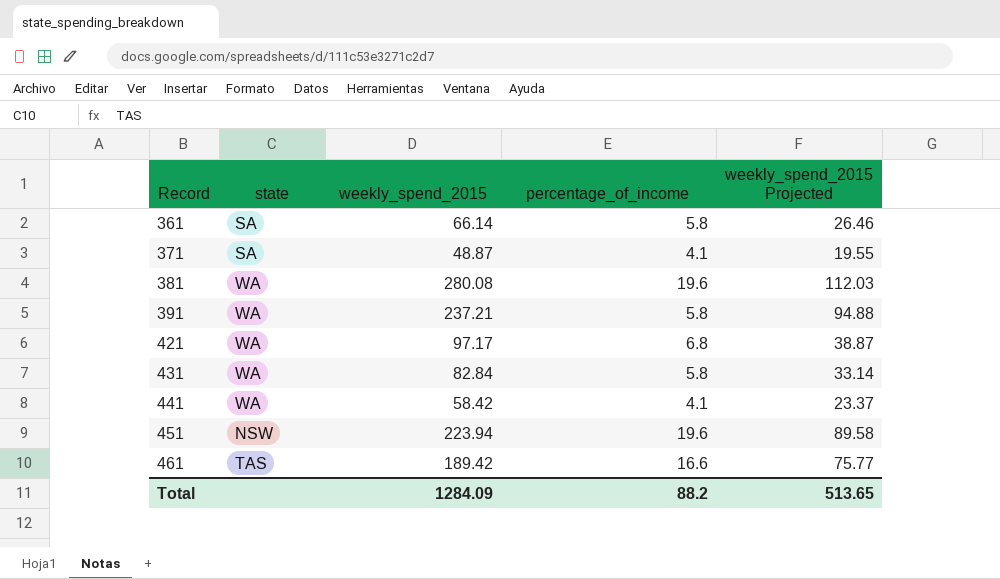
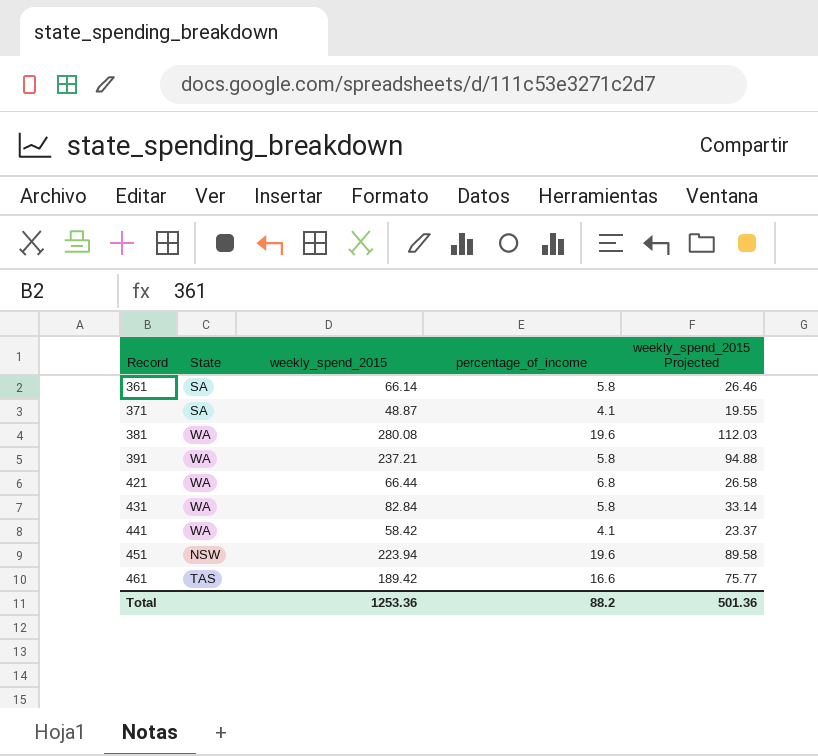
column name: state -> State
421 | weekly_spend_2015: 97.17 -> 66.44
421 | weekly_spend_2015 Projected: 38.87 -> 26.58
Total | weekly_spend_2015: 1284.09 -> 1253.36
Total | weekly_spend_2015 Projected: 513.65 -> 501.36

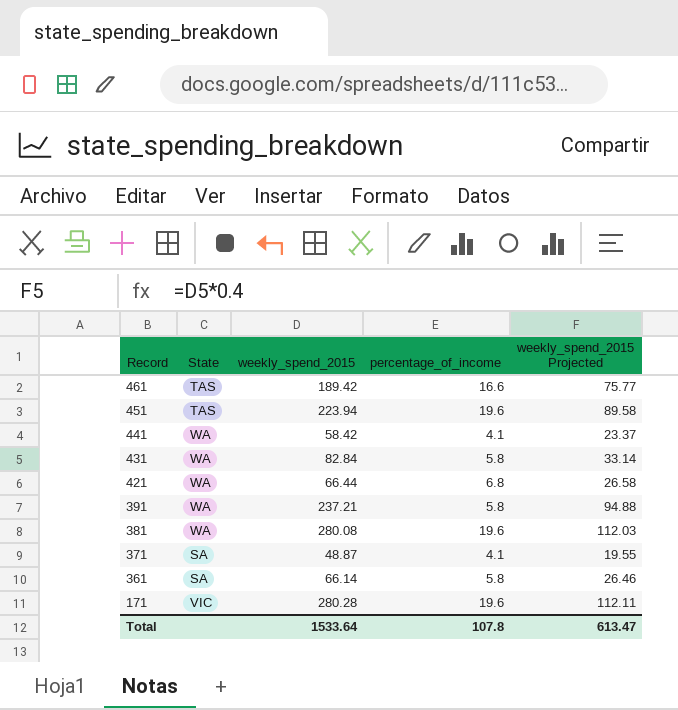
row order: Record ascending -> Record descending
451 | State: NSW -> TAS
row 171: none -> VIC | 280.28 | 19.6 | 112.11
Total | weekly_spend_2015: 1253.36 -> 1533.64
Total | percentage_of_income: 88.2 -> 107.8
Total | weekly_spend_2015 Projected: 501.36 -> 613.47

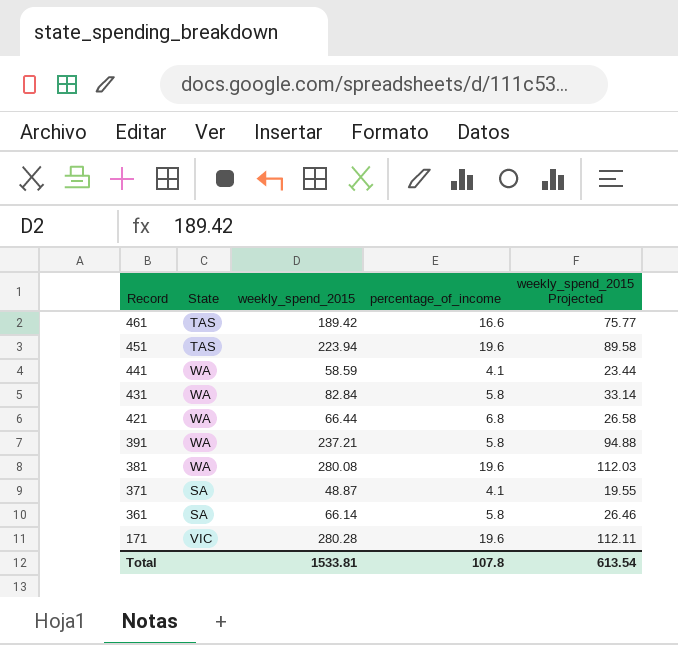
441 | weekly_spend_2015: 58.42 -> 58.59
441 | weekly_spend_2015 Projected: 23.37 -> 23.44
Total | weekly_spend_2015: 1533.64 -> 1533.81
Total | weekly_spend_2015 Projected: 613.47 -> 613.54

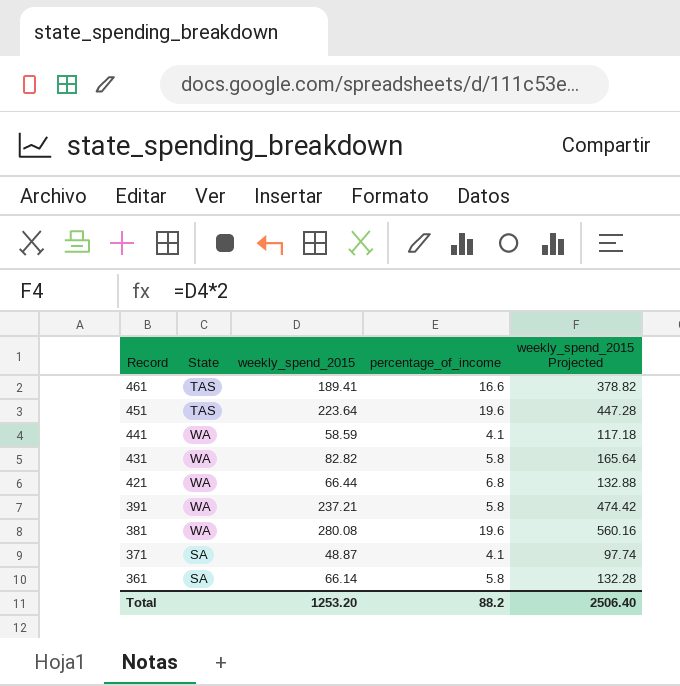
column weekly_spend_2015 Projected | formula: [weekly_spend_2015] * 0.4 -> [weekly_spend_2015] * 2
row 171: VIC | 280.28 | 19.6 | 112.11 -> none
461 | weekly_spend_2015: 189.42 -> 189.41
451 | weekly_spend_2015: 223.94 -> 223.64
431 | weekly_spend_2015: 82.84 -> 82.82
Total | weekly_spend_2015: 1533.81 -> 1253.20
Total | percentage_of_income: 107.8 -> 88.2
Total | weekly_spend_2015 Projected: 613.54 -> 2506.40

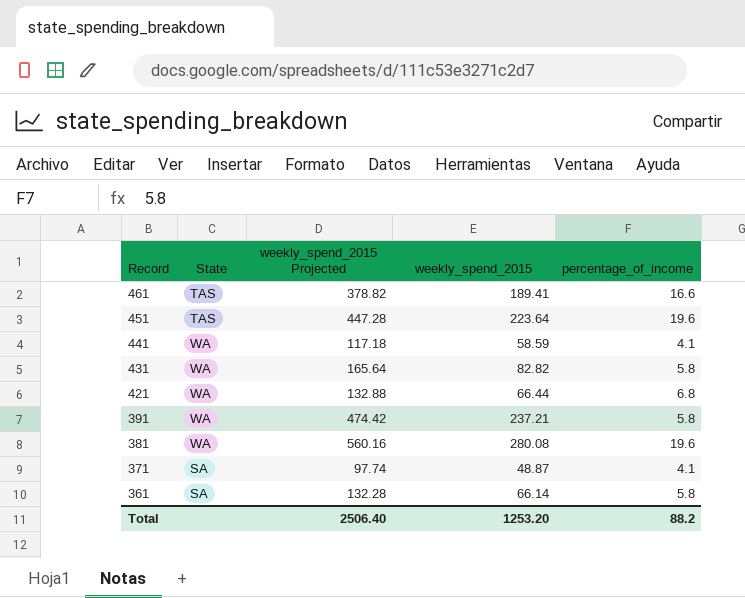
column weekly_spend_2015 Projected | position: 5 -> 3

